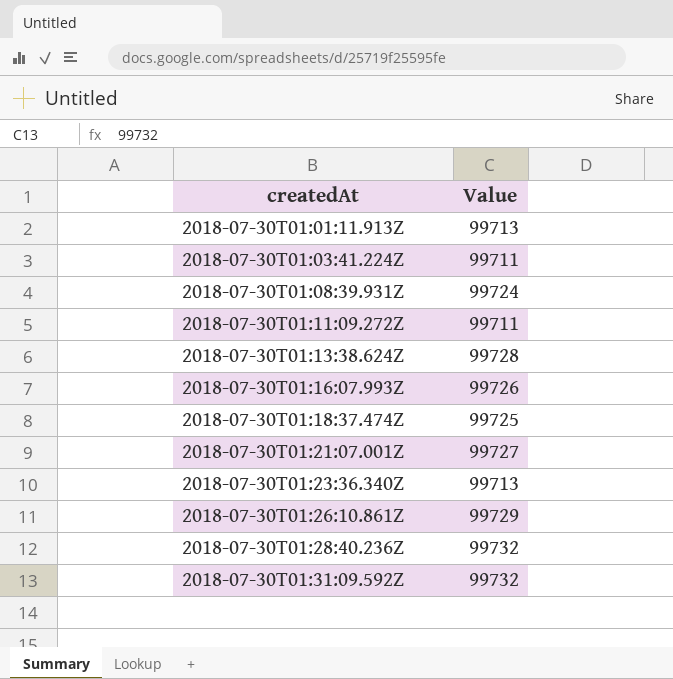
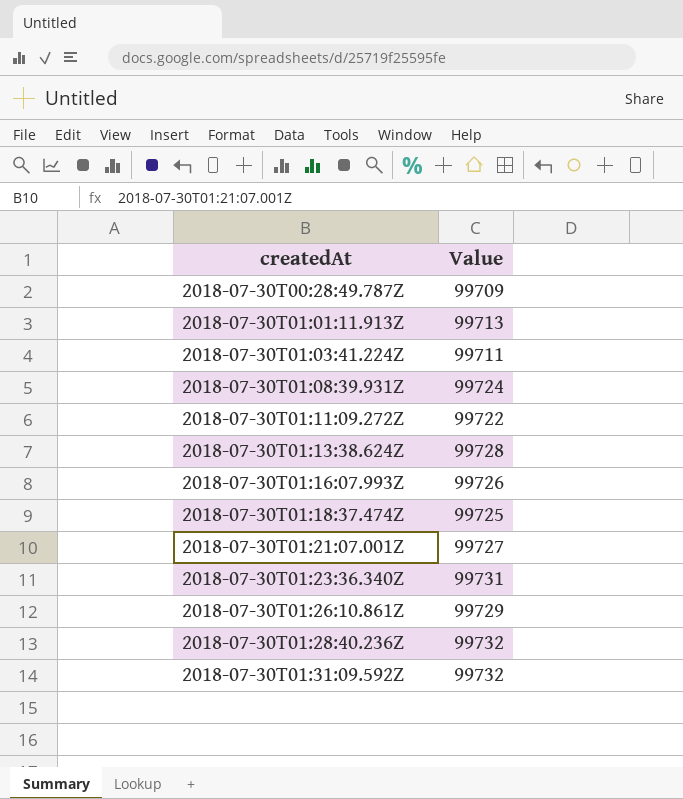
row 2018-07-30T00:28:49.787Z: none -> 99709
2018-07-30T01:11:09.272Z | Value: 99711 -> 99722
2018-07-30T01:23:36.340Z | Value: 99713 -> 99731

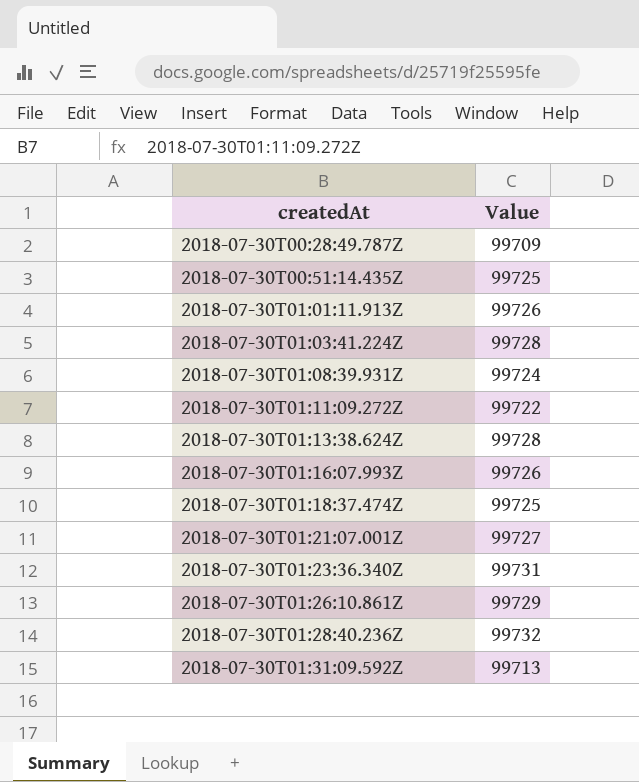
row 2018-07-30T00:51:14.435Z: none -> 99725
2018-07-30T01:01:11.913Z | Value: 99713 -> 99726
2018-07-30T01:03:41.224Z | Value: 99711 -> 99728
2018-07-30T01:31:09.592Z | Value: 99732 -> 99713

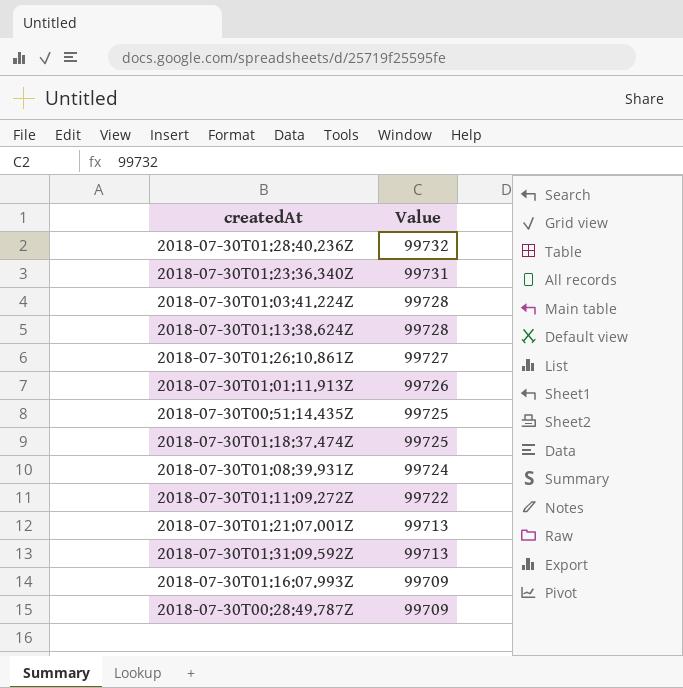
row order: createdAt ascending -> Value descending
2018-07-30T01:26:10.861Z | Value: 99729 -> 99727
2018-07-30T01:21:07.001Z | Value: 99727 -> 99713
2018-07-30T01:16:07.993Z | Value: 99726 -> 99709

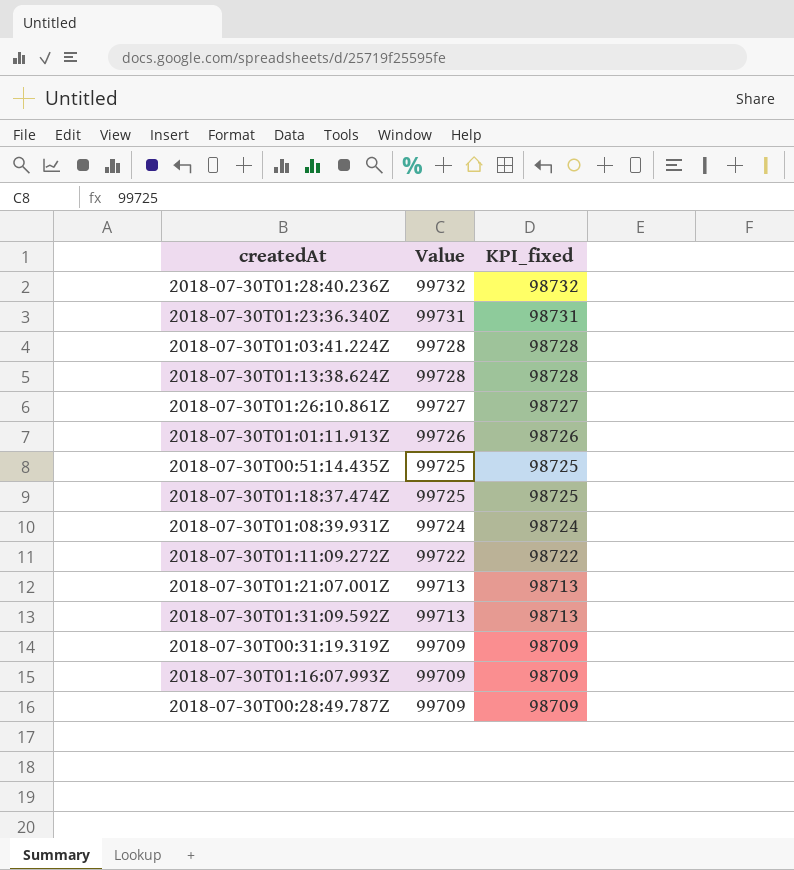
column KPI_fixed | formula: none -> [Value] - 1000
row 2018-07-30T00:31:19.319Z: none -> 99709 | 98709

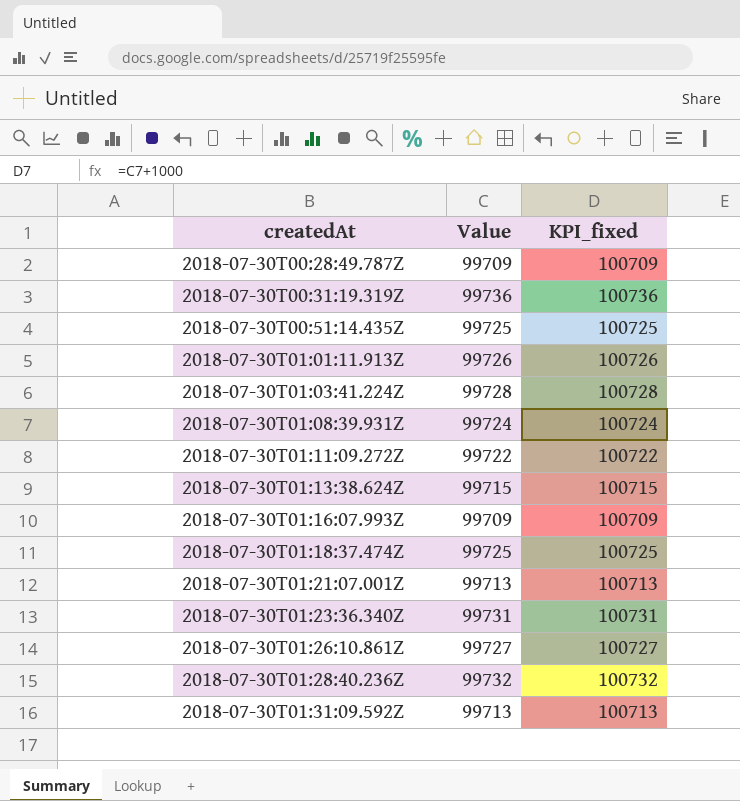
row order: Value descending -> createdAt ascending
column KPI_fixed | formula: [Value] - 1000 -> [Value] + 1000
2018-07-30T00:31:19.319Z | Value: 99709 -> 99736
2018-07-30T01:13:38.624Z | Value: 99728 -> 99715

